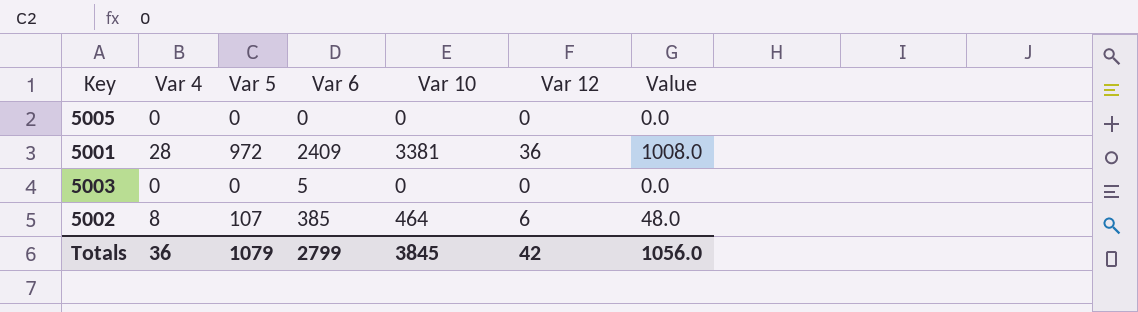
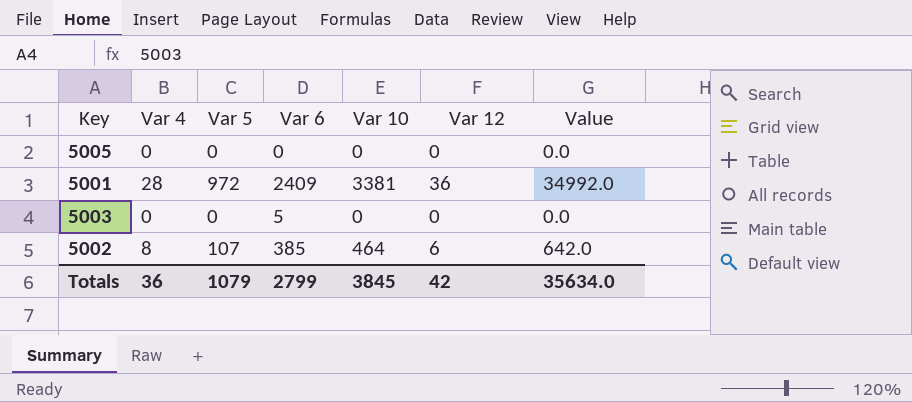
column Value | formula: [Var 4] * [Var 12] -> [Var 5] * [Var 12]
Totals | Value: 1056.0 -> 35634.0

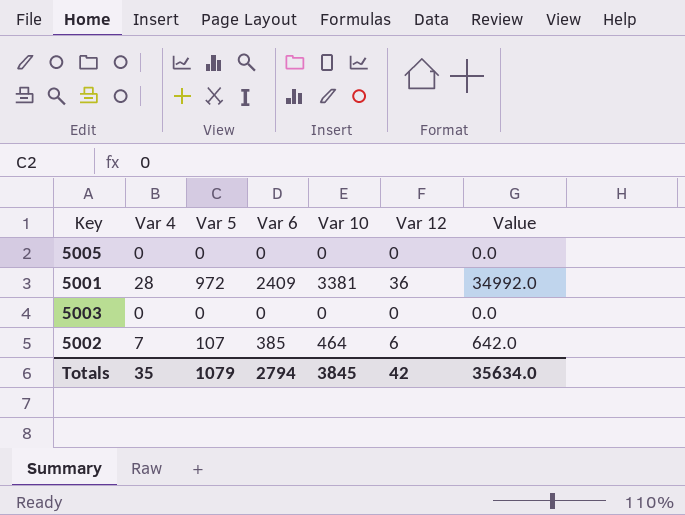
5003 | Var 6: 5 -> 0
5002 | Var 4: 8 -> 7
Totals | Var 4: 36 -> 35
Totals | Var 6: 2799 -> 2794

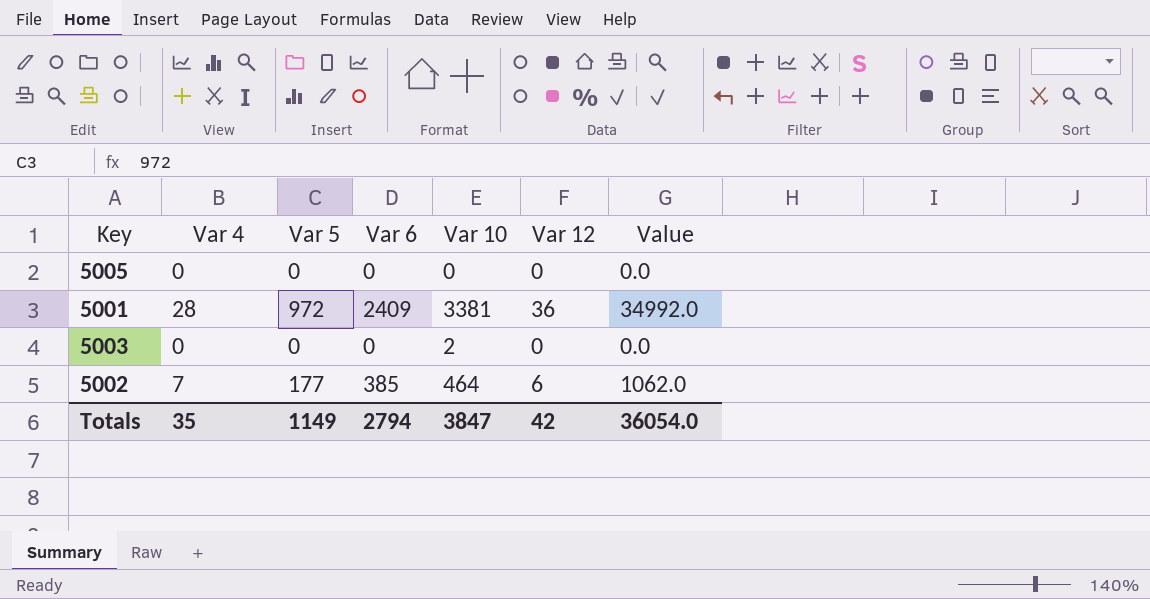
5003 | Var 10: 0 -> 2
5002 | Var 5: 107 -> 177
5002 | Value: 642.0 -> 1062.0
Totals | Var 5: 1079 -> 1149
Totals | Var 10: 3845 -> 3847
Totals | Value: 35634.0 -> 36054.0

